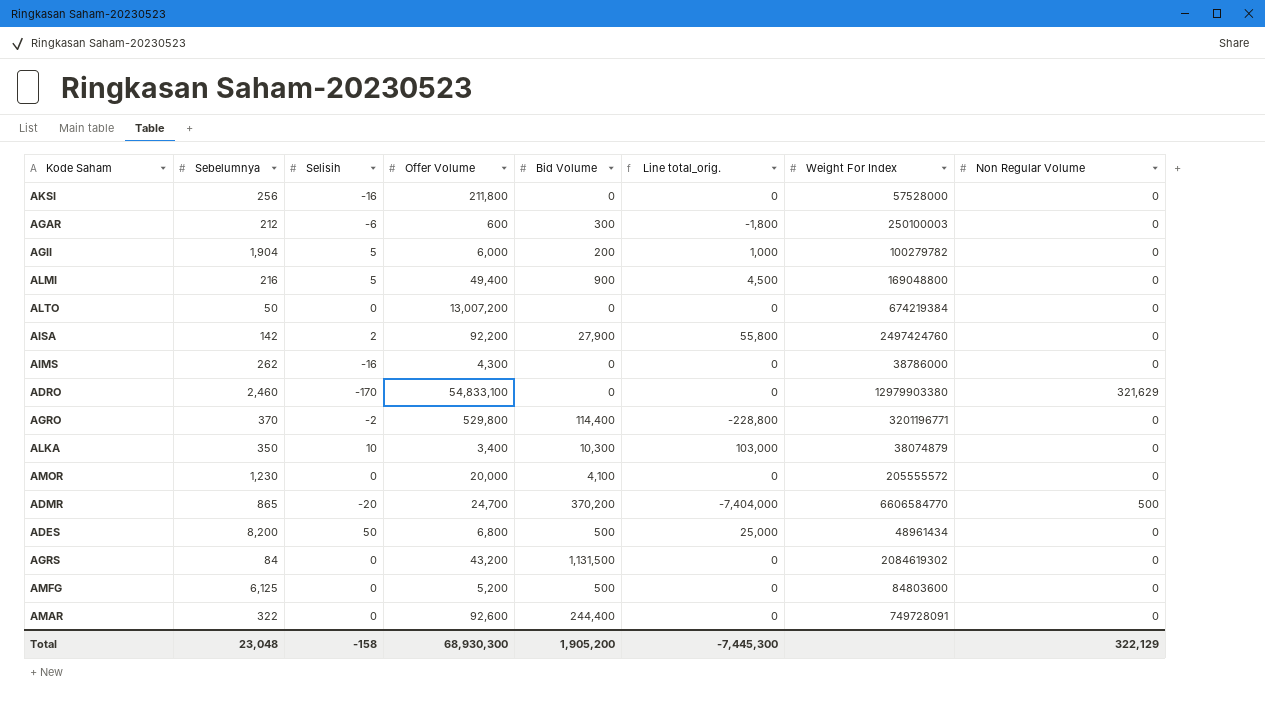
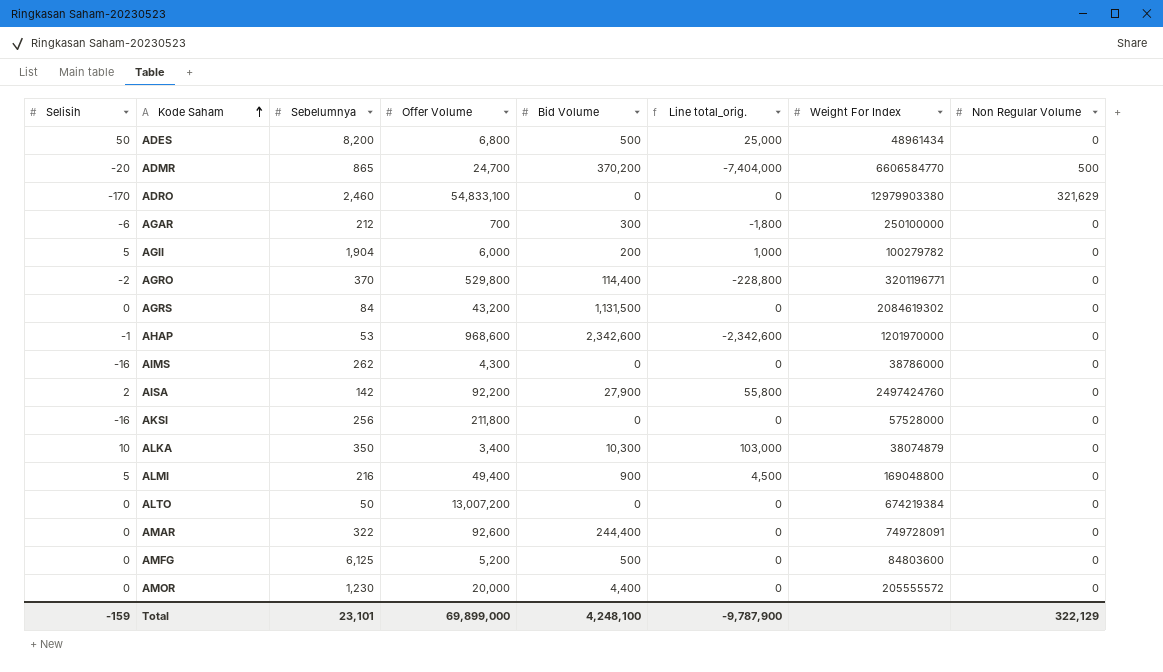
row order: none -> Kode Saham ascending
column Selisih | position: 3 -> 1
AGAR | Offer Volume: 600 -> 700
AGAR | Weight For Index: 250100003 -> 250100000
row AHAP: none -> -1 | 53 | 968,600 | 2,342,600 | -2,342,600 | 1201970000 | 0
AMOR | Bid Volume: 4,100 -> 4,400
Total | Selisih: -158 -> -159
Total | Sebelumnya: 23,048 -> 23,101
Total | Offer Volume: 68,930,300 -> 69,899,000
Total | Bid Volume: 1,905,200 -> 4,248,100
Total | Line total_orig.: -7,445,300 -> -9,787,900

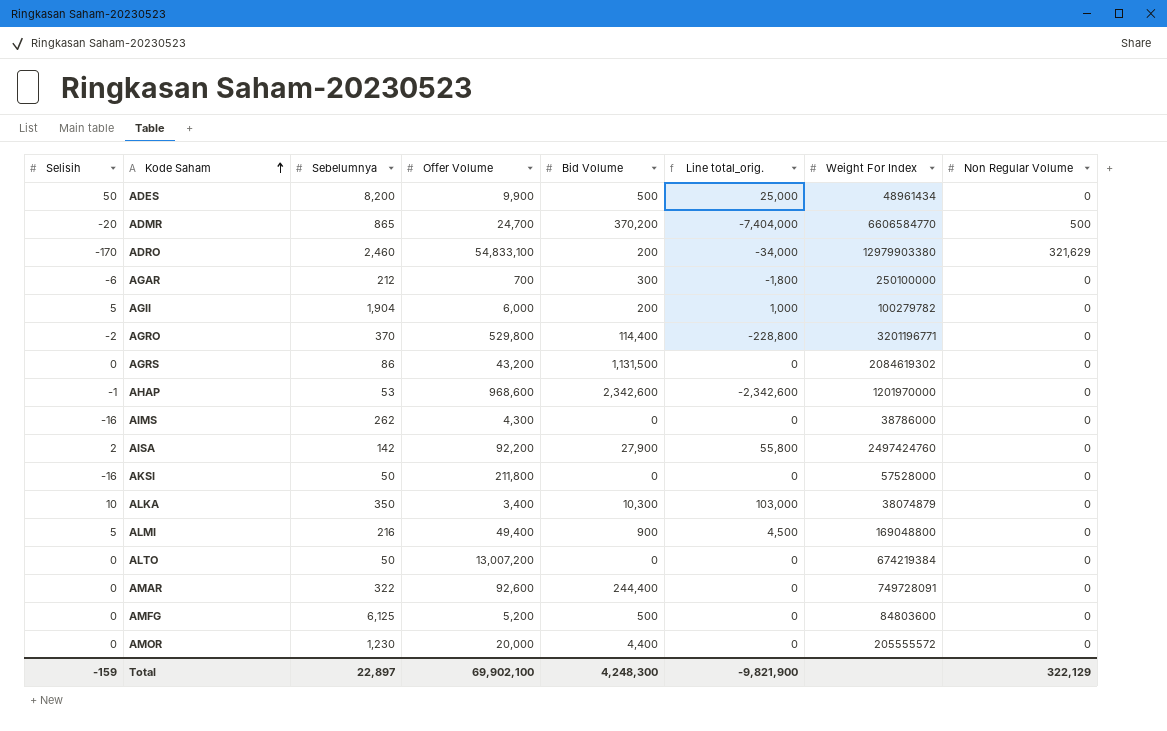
ADES | Offer Volume: 6,800 -> 9,900
ADRO | Bid Volume: 0 -> 200
ADRO | Line total_orig.: 0 -> -34,000
AGRS | Sebelumnya: 84 -> 86
AKSI | Sebelumnya: 256 -> 50
Total | Sebelumnya: 23,101 -> 22,897
Total | Offer Volume: 69,899,000 -> 69,902,100
Total | Bid Volume: 4,248,100 -> 4,248,300
Total | Line total_orig.: -9,787,900 -> -9,821,900

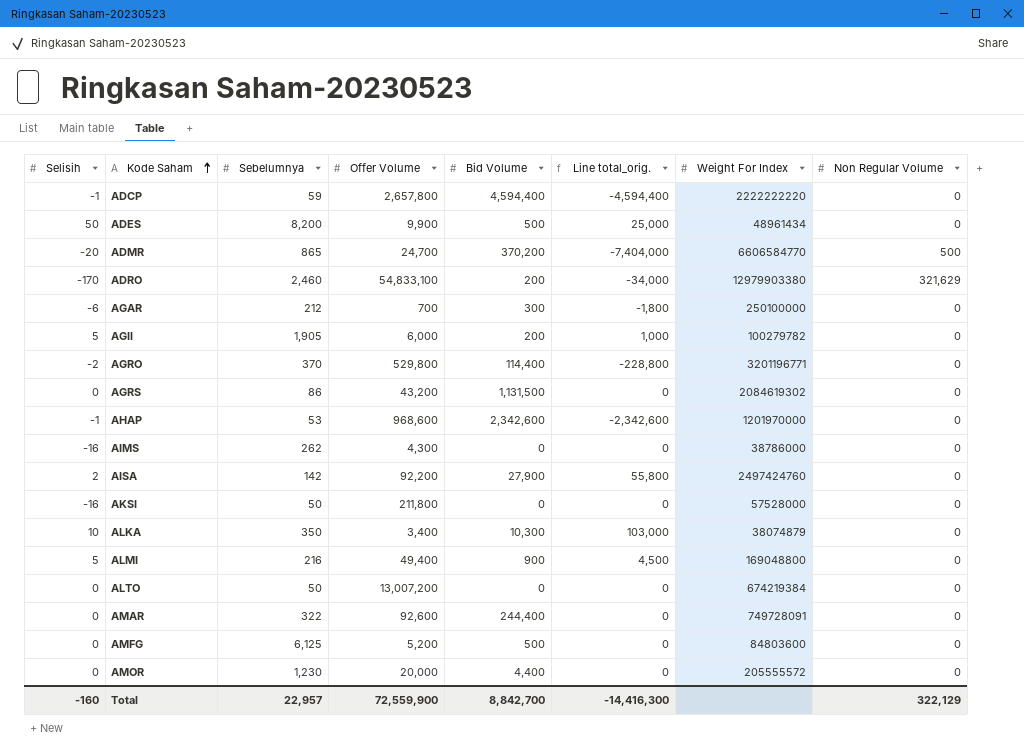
row ADCP: none -> -1 | 59 | 2,657,800 | 4,594,400 | -4,594,400 | 2222222220 | 0
AGII | Sebelumnya: 1,904 -> 1,905
Total | Selisih: -159 -> -160
Total | Sebelumnya: 22,897 -> 22,957
Total | Offer Volume: 69,902,100 -> 72,559,900
Total | Bid Volume: 4,248,300 -> 8,842,700
Total | Line total_orig.: -9,821,900 -> -14,416,300

